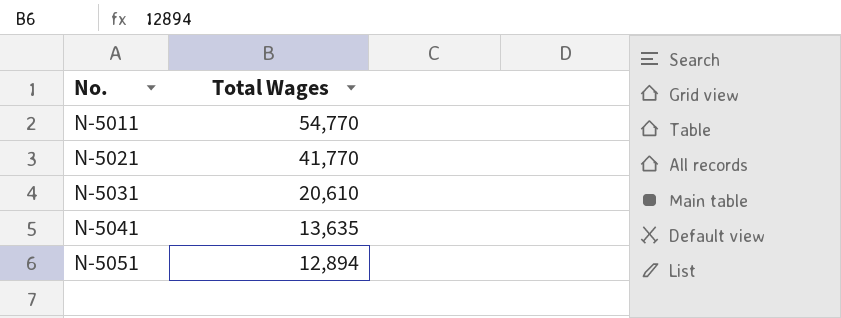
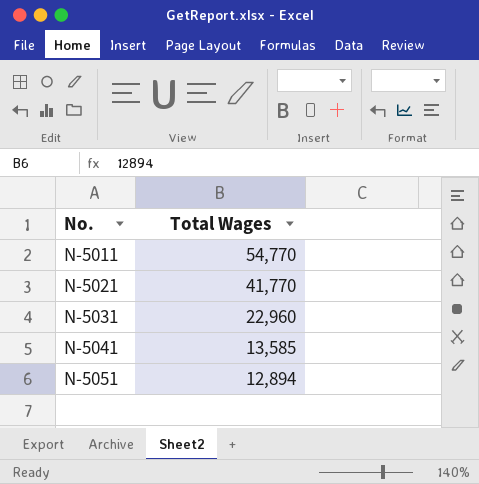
N-5031 | Total Wages: 20,610 -> 22,960
N-5041 | Total Wages: 13,635 -> 13,585

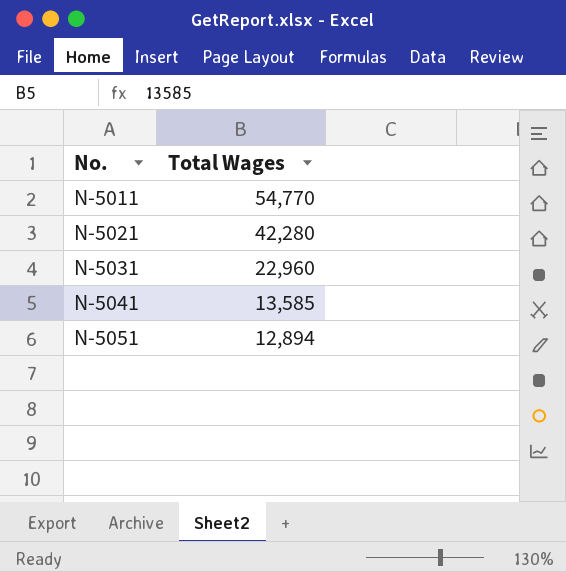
N-5021 | Total Wages: 41,770 -> 42,280

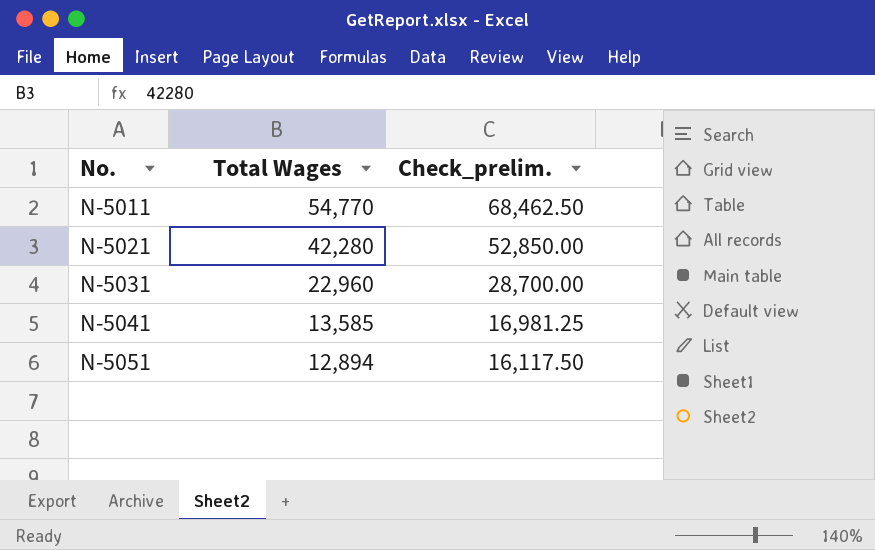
column Check_prelim. | formula: none -> [Total Wages] * 1.25

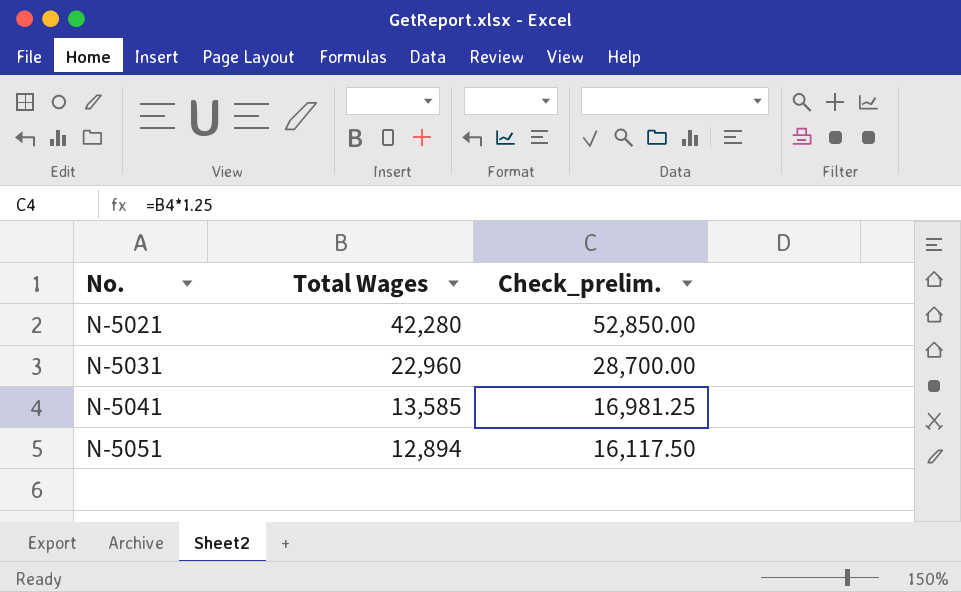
row N-5011: 54,770 | 68,462.50 -> none

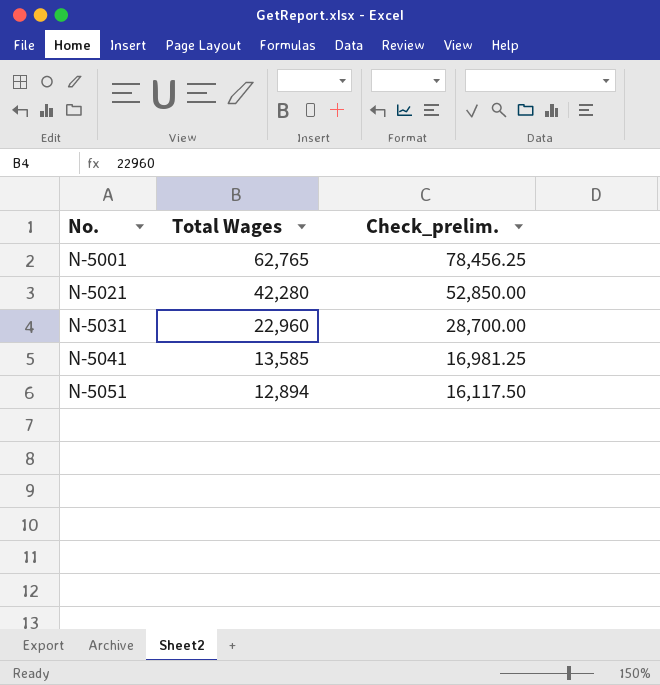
row N-5001: none -> 62,765 | 78,456.25

